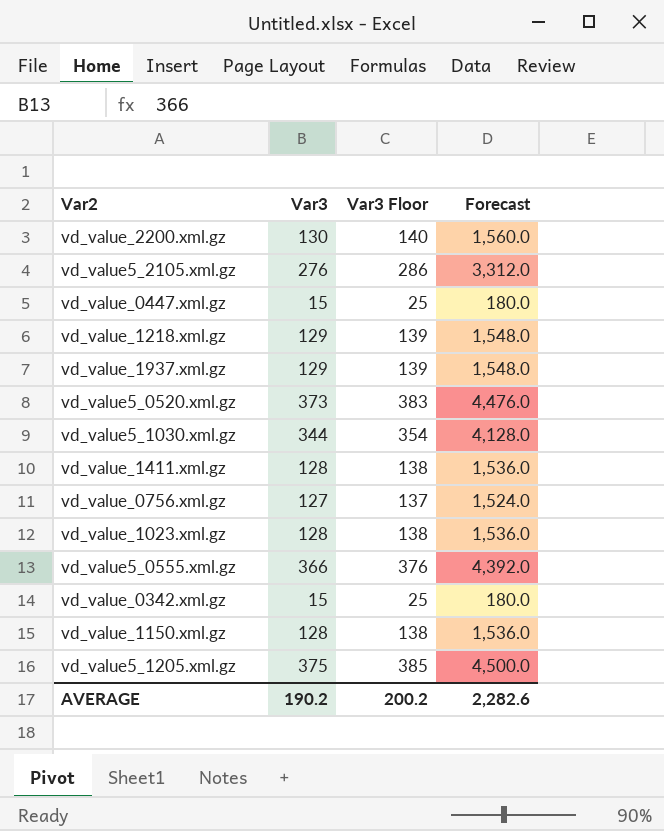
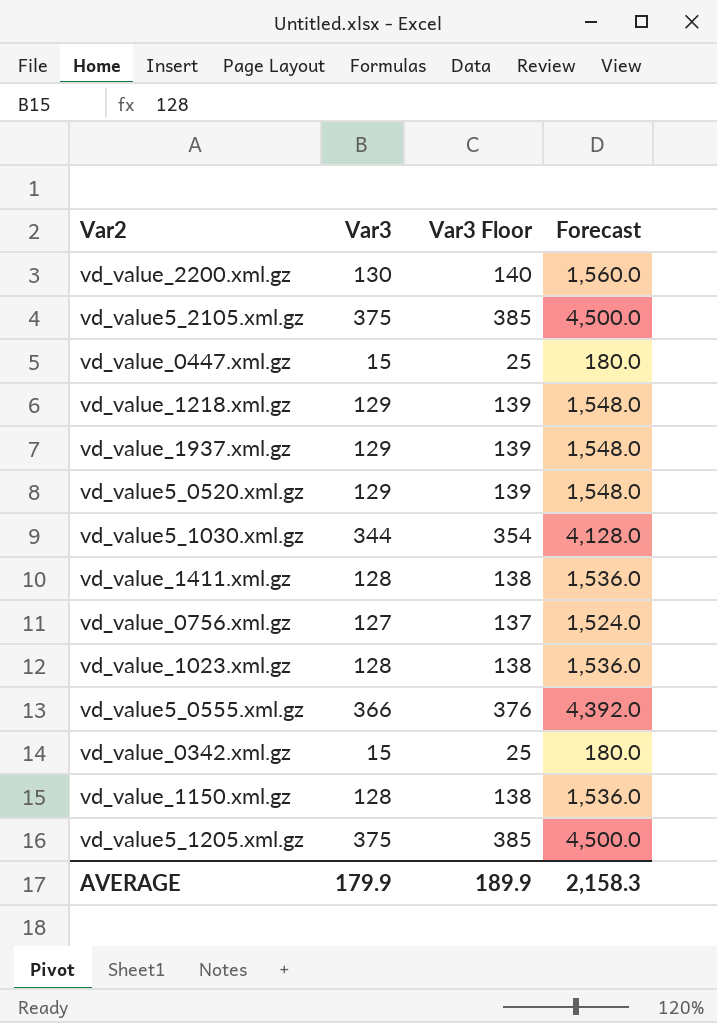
vd_value5_2105.xml.gz | Var3: 276 -> 375
vd_value5_2105.xml.gz | Var3 Floor: 286 -> 385
vd_value5_2105.xml.gz | Forecast: 3,312.0 -> 4,500.0
vd_value5_0520.xml.gz | Var3: 373 -> 129
vd_value5_0520.xml.gz | Var3 Floor: 383 -> 139
vd_value5_0520.xml.gz | Forecast: 4,476.0 -> 1,548.0
AVERAGE | Var3: 190.2 -> 179.9
AVERAGE | Var3 Floor: 200.2 -> 189.9
AVERAGE | Forecast: 2,282.6 -> 2,158.3

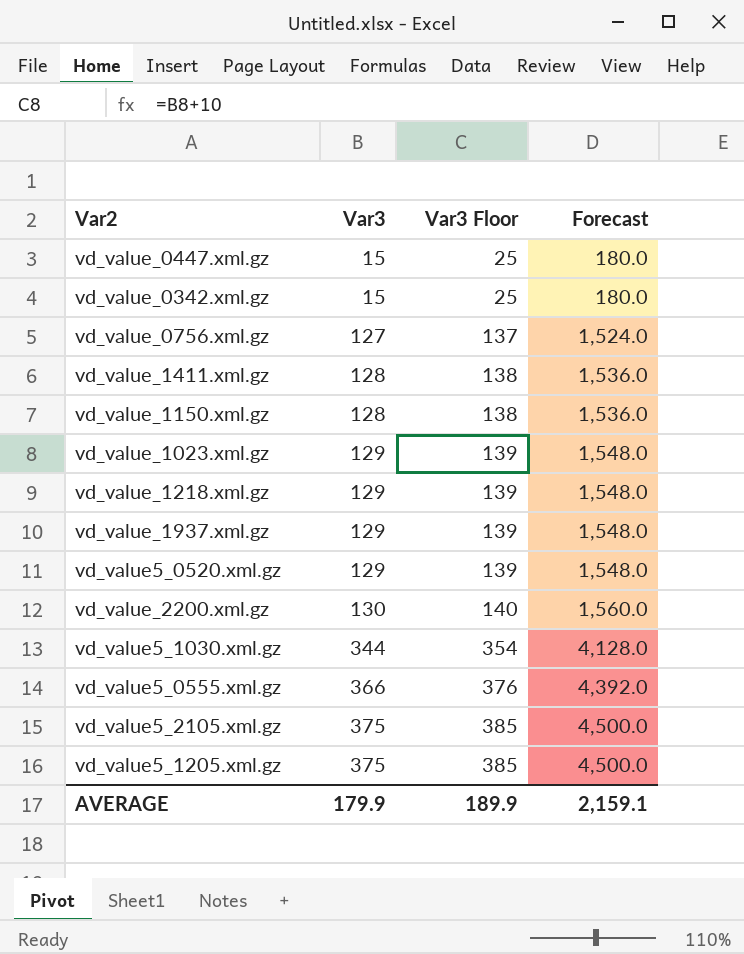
row order: none -> Var3 ascending
vd_value_1023.xml.gz | Var3: 128 -> 129
vd_value_1023.xml.gz | Var3 Floor: 138 -> 139
vd_value_1023.xml.gz | Forecast: 1,536.0 -> 1,548.0
AVERAGE | Forecast: 2,158.3 -> 2,159.1

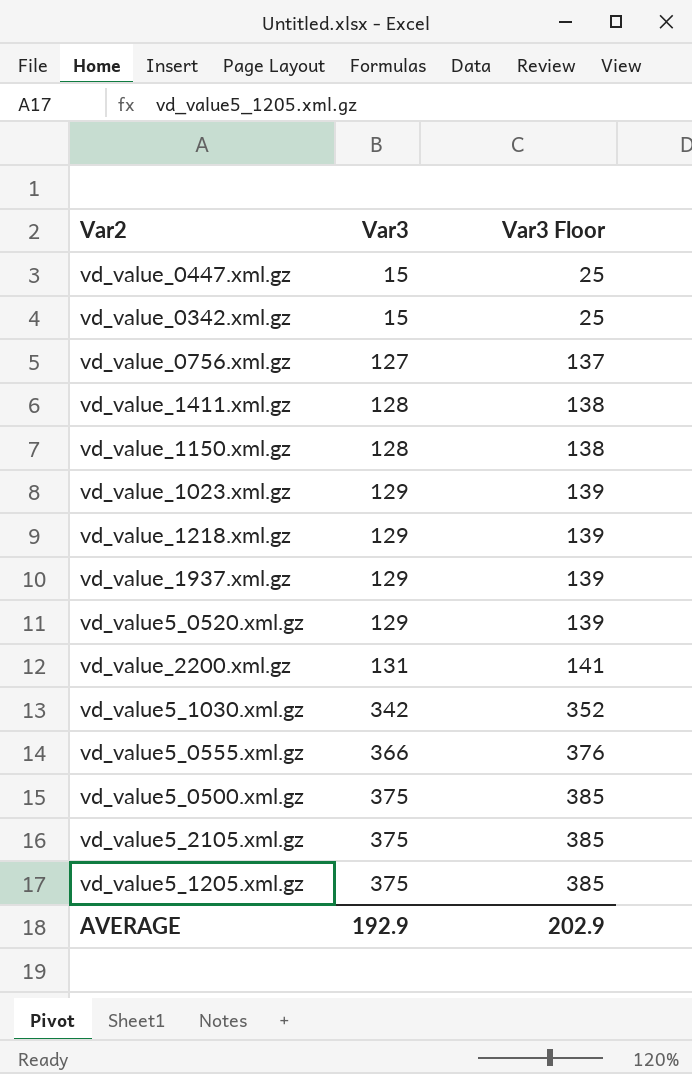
column Forecast | formula: [Var3] * 12 -> none
vd_value_2200.xml.gz | Var3: 130 -> 131
vd_value_2200.xml.gz | Var3 Floor: 140 -> 141
vd_value5_1030.xml.gz | Var3: 344 -> 342
vd_value5_1030.xml.gz | Var3 Floor: 354 -> 352
row vd_value5_0500.xml.gz: none -> 375 | 385
AVERAGE | Var3: 179.9 -> 192.9
AVERAGE | Var3 Floor: 189.9 -> 202.9

